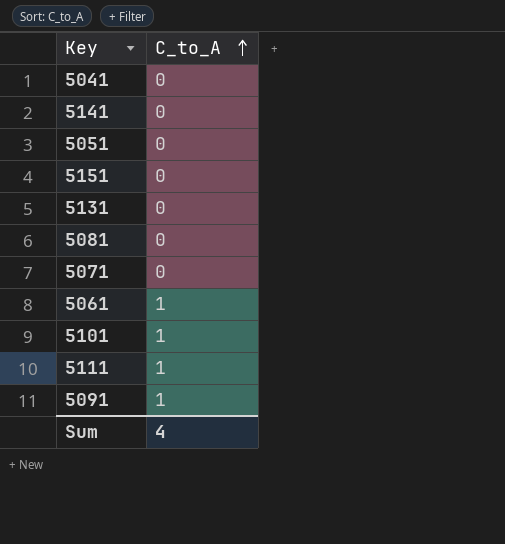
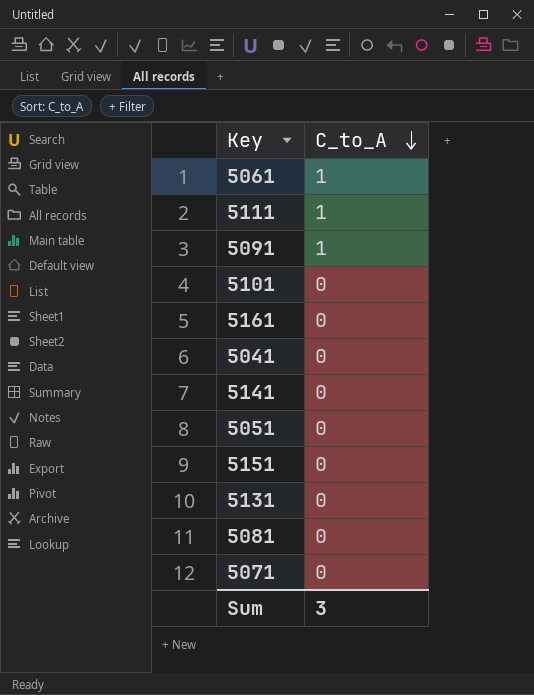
row order: C_to_A ascending -> C_to_A descending
5101 | C_to_A: 1 -> 0
row 5161: none -> 0
Sum | C_to_A: 4 -> 3

